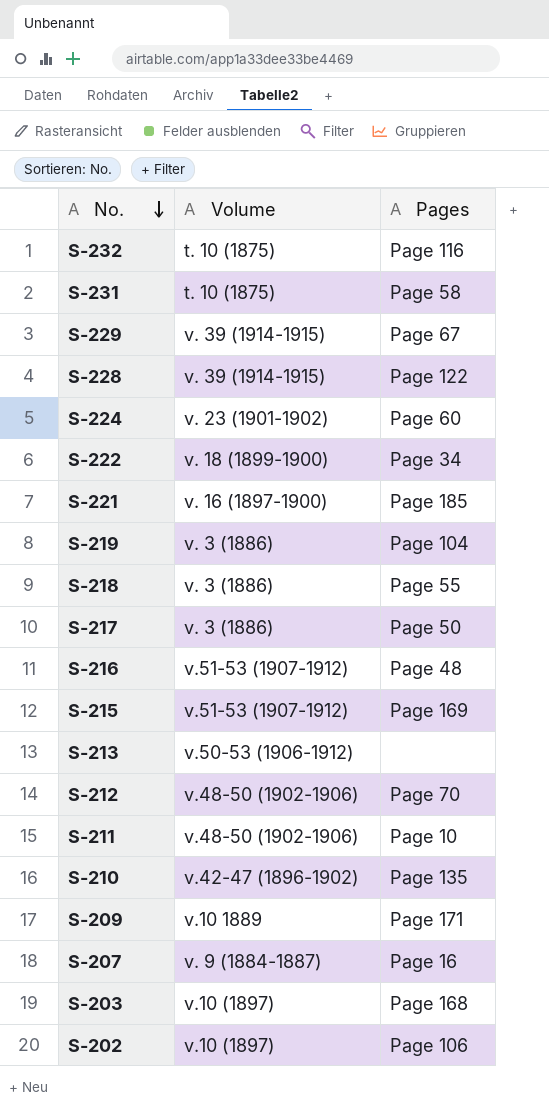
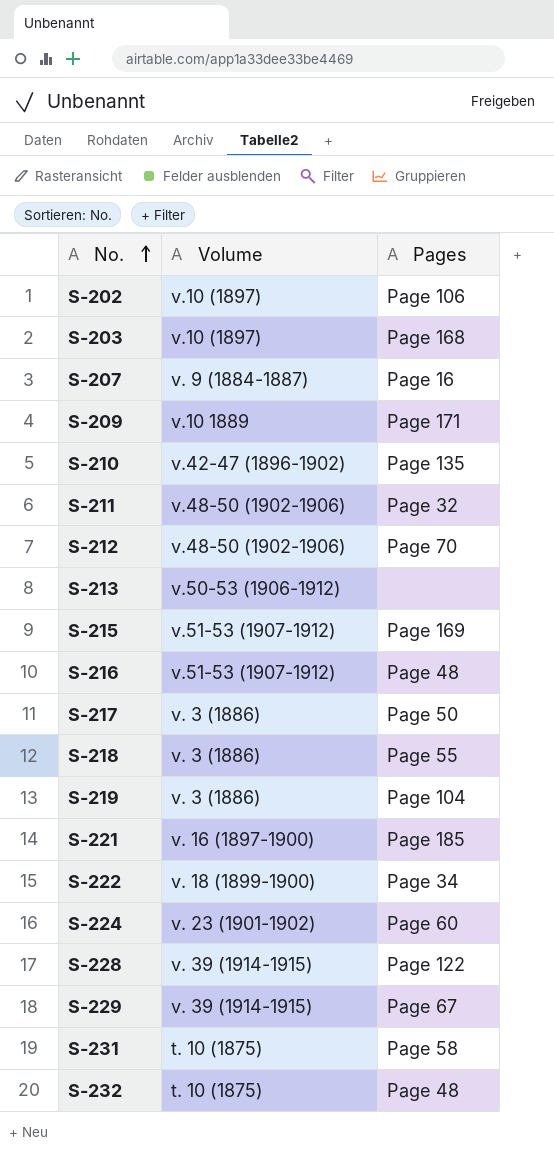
row order: No. descending -> No. ascending
S-211 | Pages: Page 10 -> Page 32
S-232 | Pages: Page 116 -> Page 48

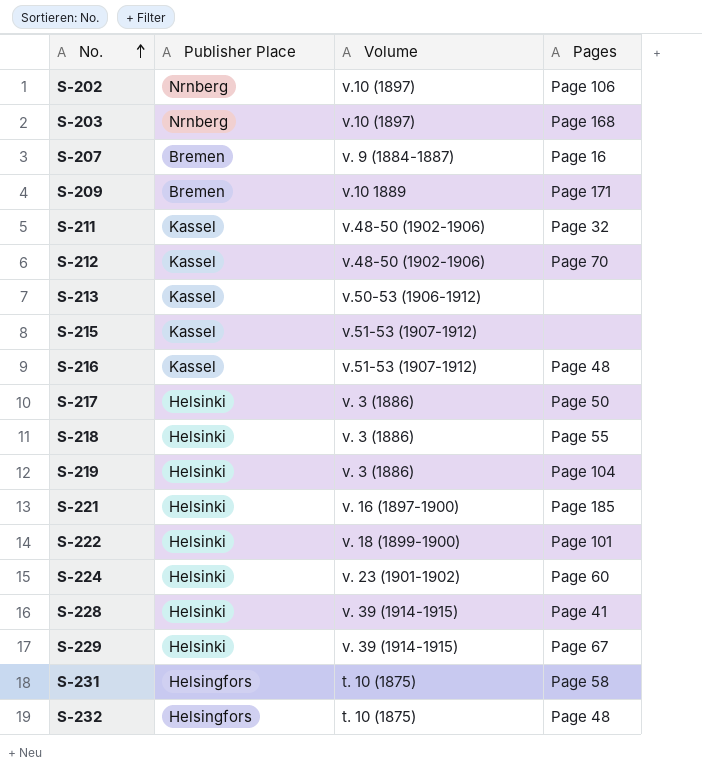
column Publisher Place | position: none -> 2
row S-210: v.42-47 (1896-1902) | Page 135 -> none
S-215 | Pages: Page 169 -> none
S-222 | Pages: Page 34 -> Page 101
S-228 | Pages: Page 122 -> Page 41

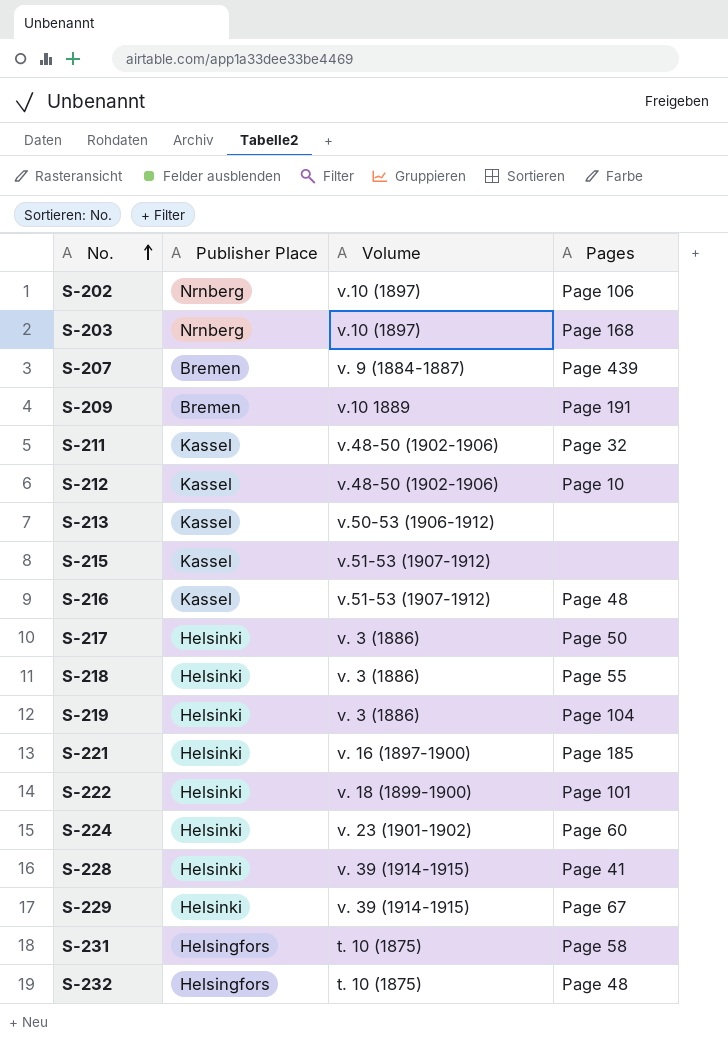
S-207 | Pages: Page 16 -> Page 439
S-209 | Pages: Page 171 -> Page 191
S-212 | Pages: Page 70 -> Page 10

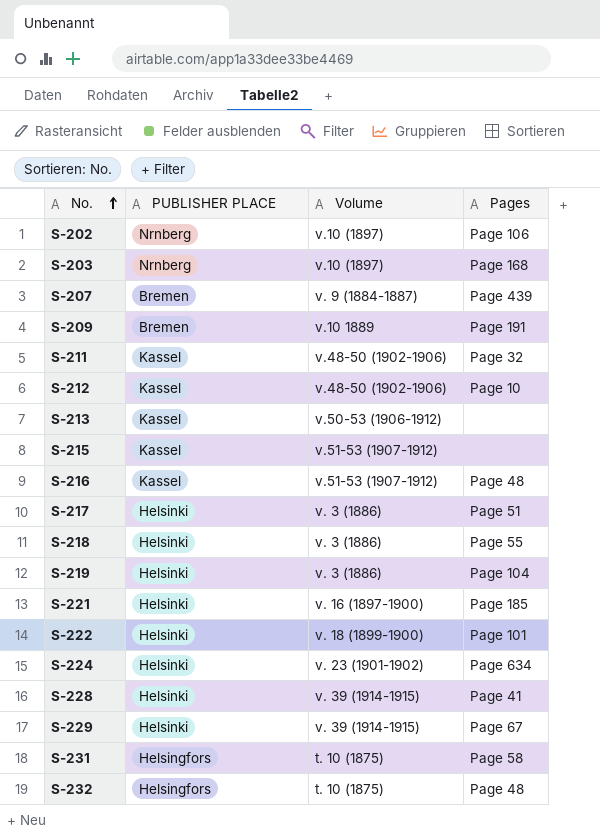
column name: Publisher Place -> PUBLISHER PLACE
S-217 | Pages: Page 50 -> Page 51
S-224 | Pages: Page 60 -> Page 634

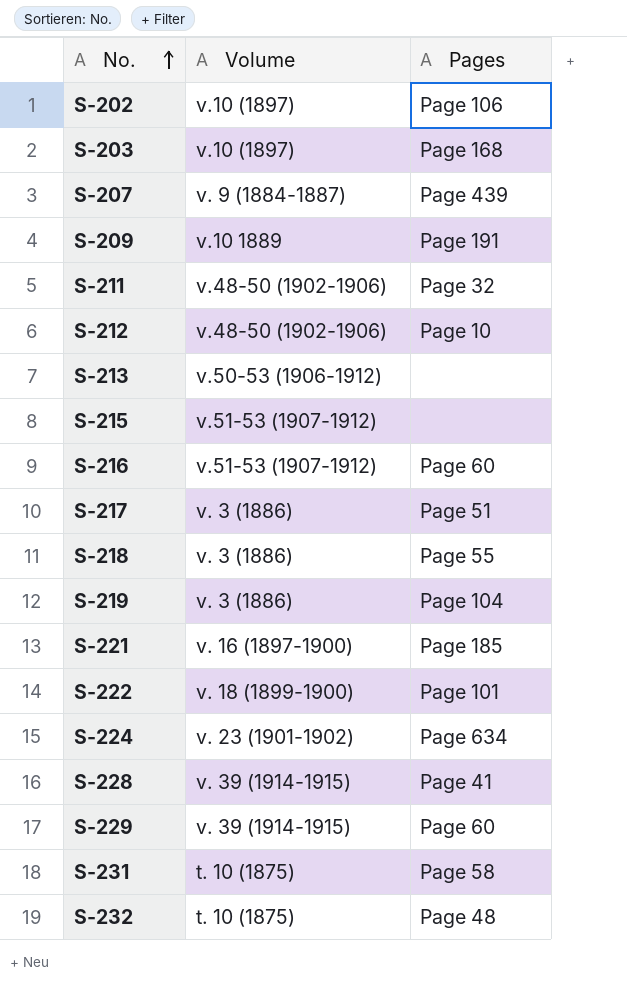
column PUBLISHER PLACE | position: 2 -> none
S-216 | Pages: Page 48 -> Page 60
S-229 | Pages: Page 67 -> Page 60

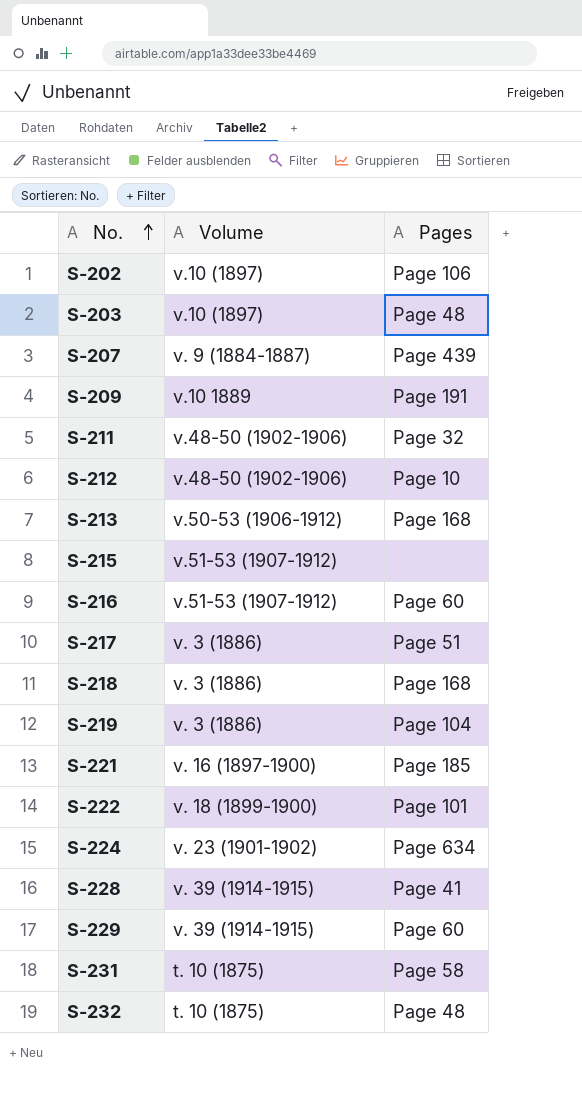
S-203 | Pages: Page 168 -> Page 48
S-213 | Pages: none -> Page 168
S-218 | Pages: Page 55 -> Page 168

